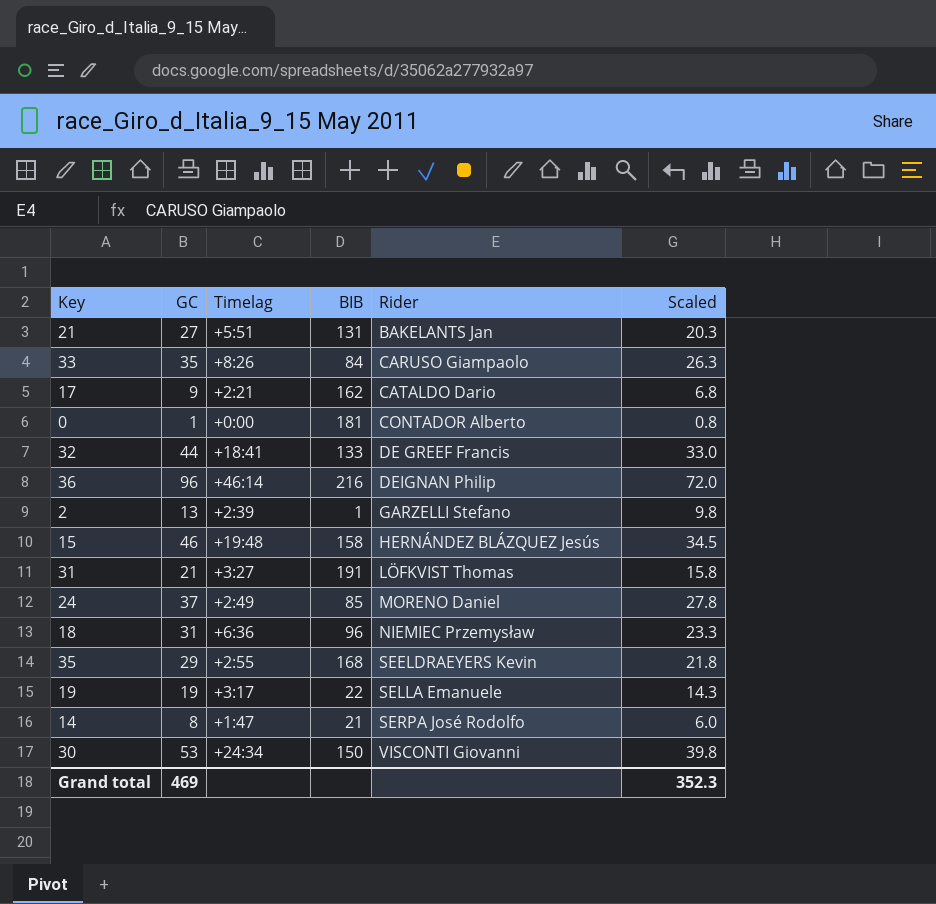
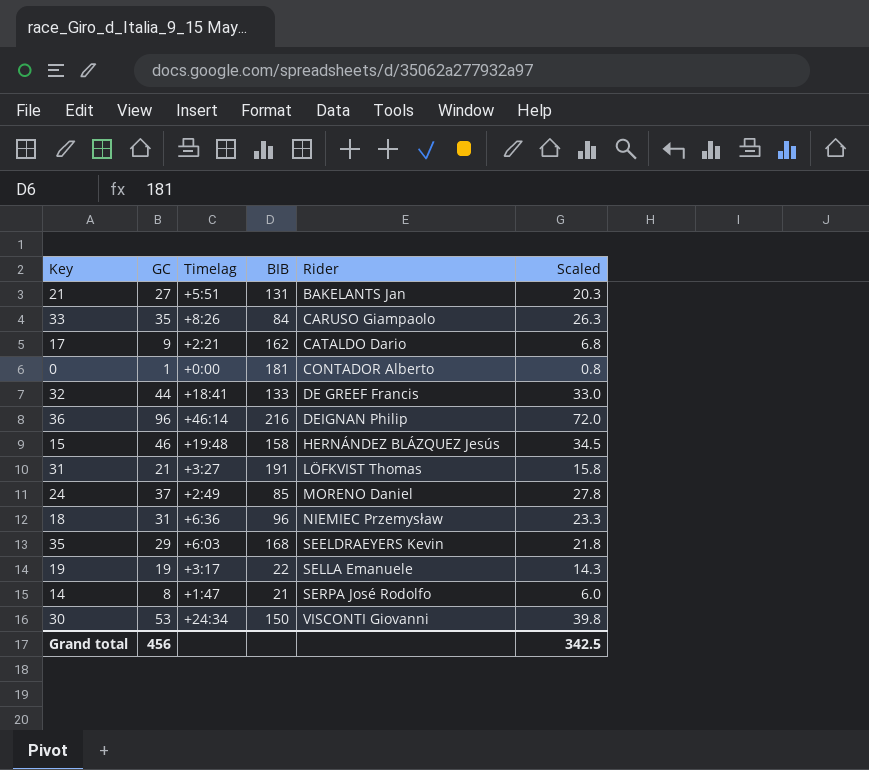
row 2: 13 | +2:39 | 1 | GARZELLI Stefano | 9.8 -> none
35 | Timelag: +2:55 -> +6:03
Grand total | GC: 469 -> 456
Grand total | Scaled: 352.3 -> 342.5

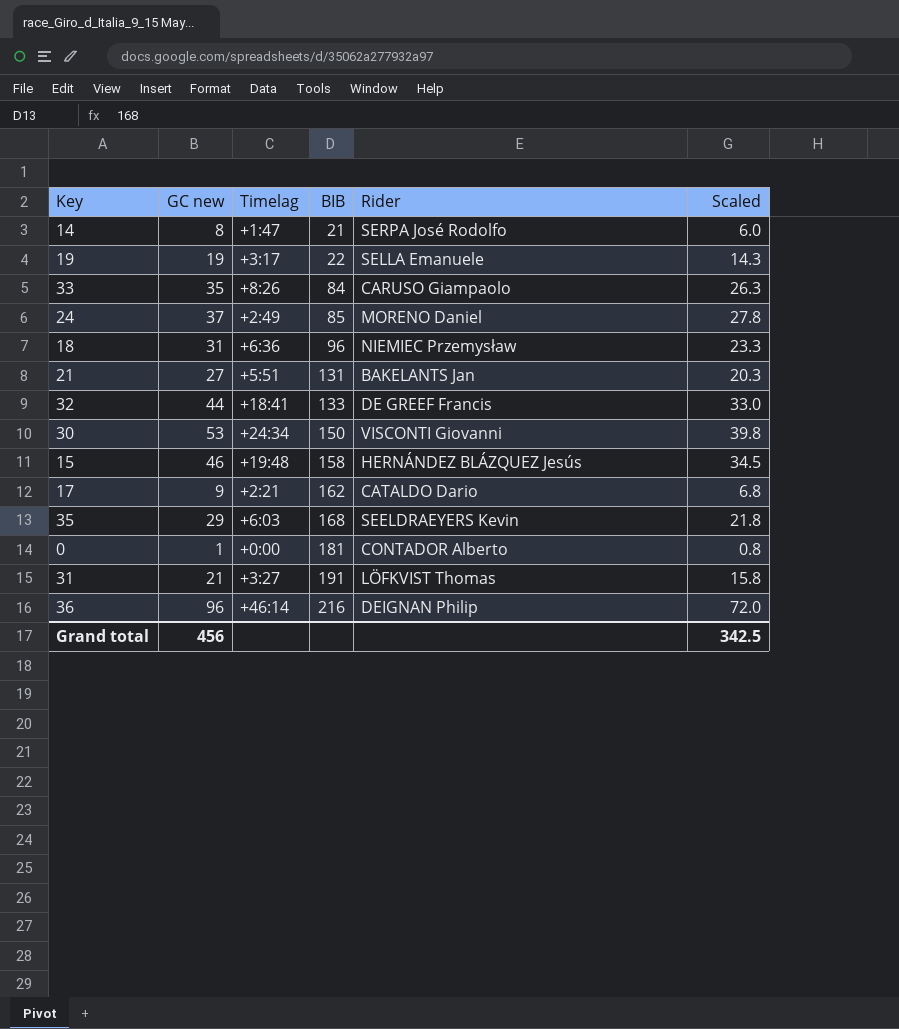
row order: Rider ascending -> BIB ascending
column name: GC -> GC new

